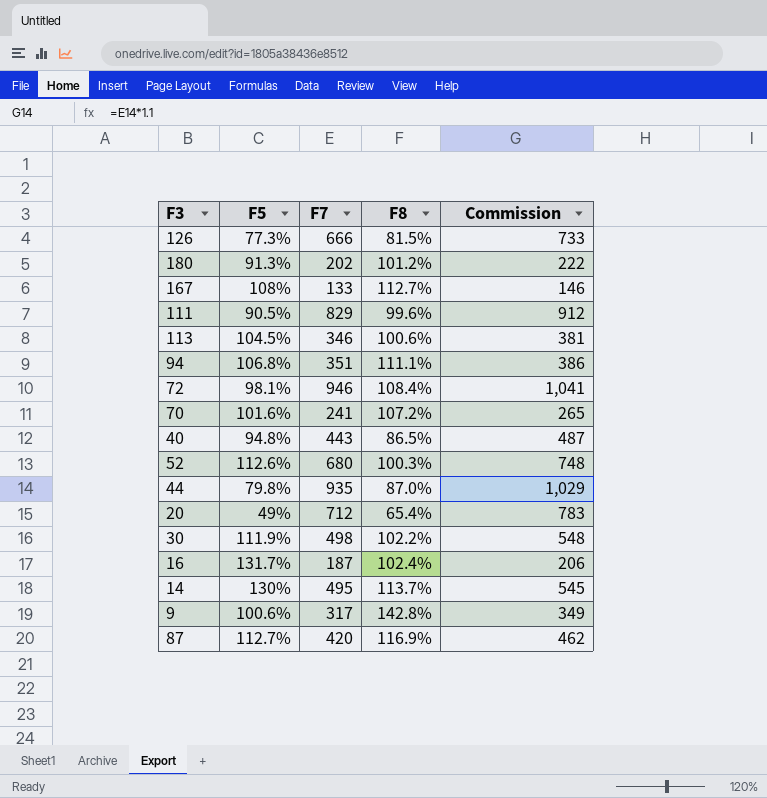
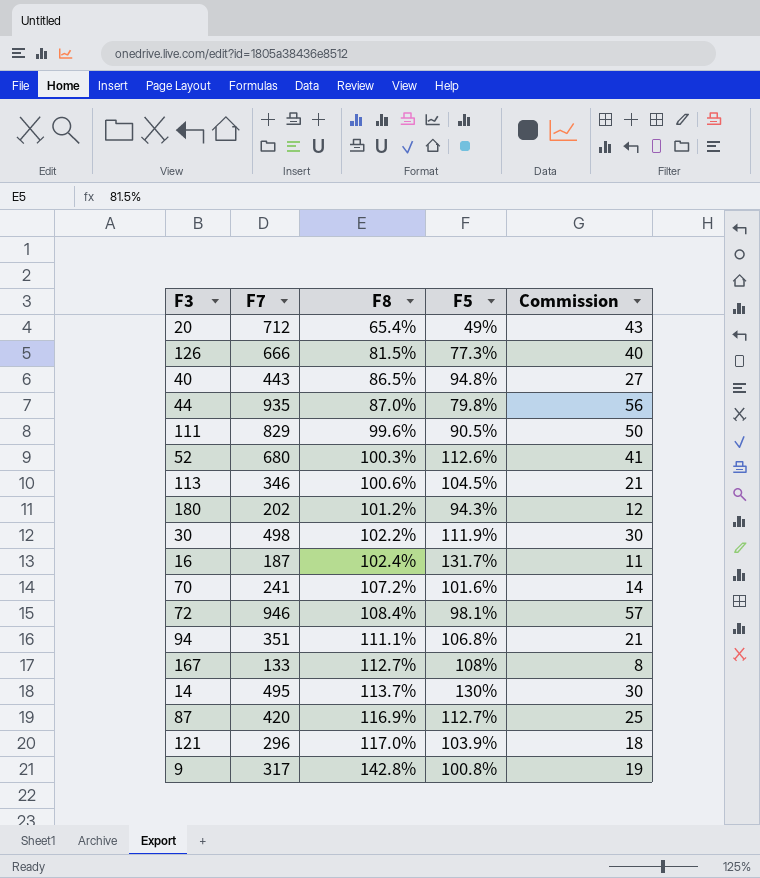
row order: none -> F8 ascending
column F5 | position: 2 -> 4
column Commission | formula: [F7] * 1.1 -> [F7] * 0.06
180 | F5: 91.3% -> 94.3%
row 121: none -> 296 | 117.0% | 103.9% | 18
9 | F5: 100.6% -> 100.8%

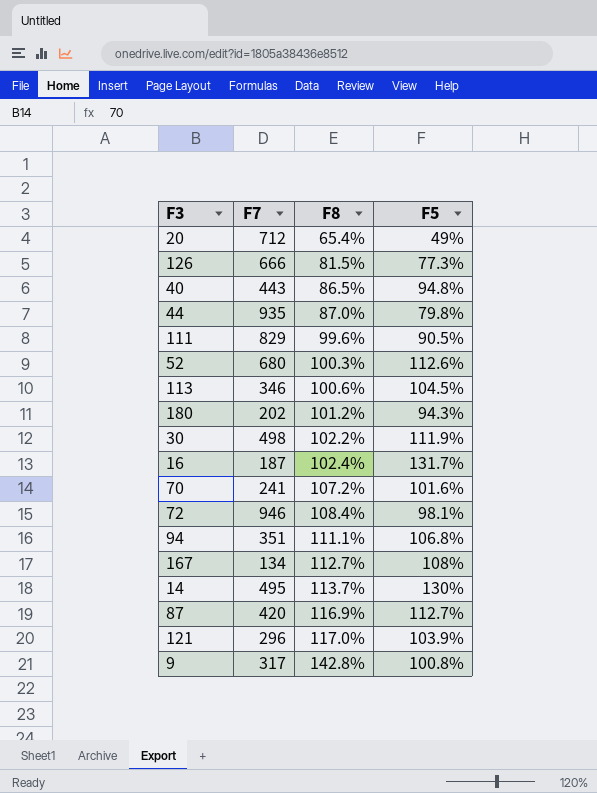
column Commission | formula: [F7] * 0.06 -> none
167 | F7: 133 -> 134

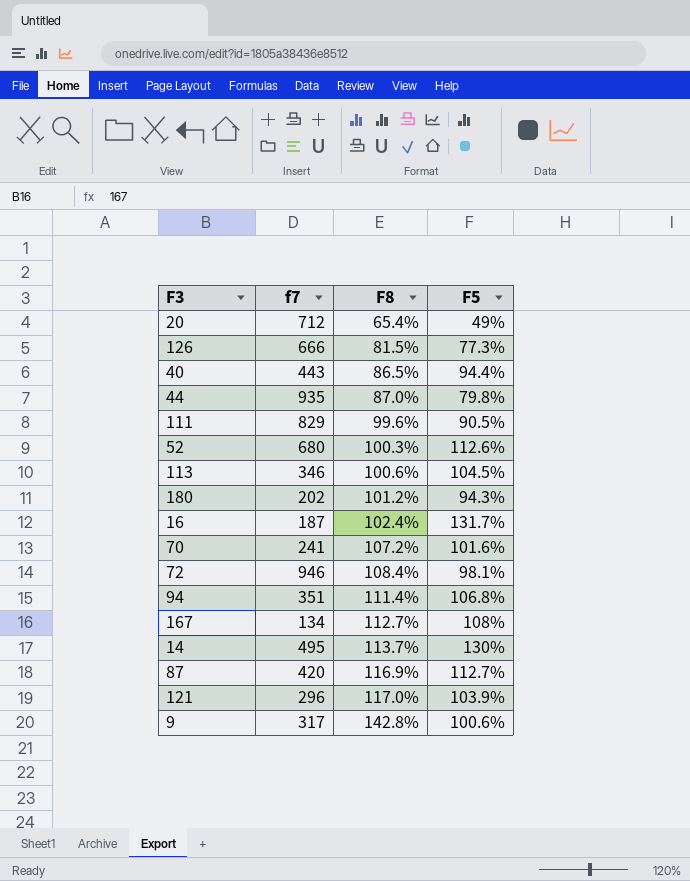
column name: F7 -> f7
row 30: 498 | 102.2% | 111.9% -> none
40 | F5: 94.8% -> 94.4%
94 | F8: 111.1% -> 111.4%
9 | F5: 100.8% -> 100.6%

